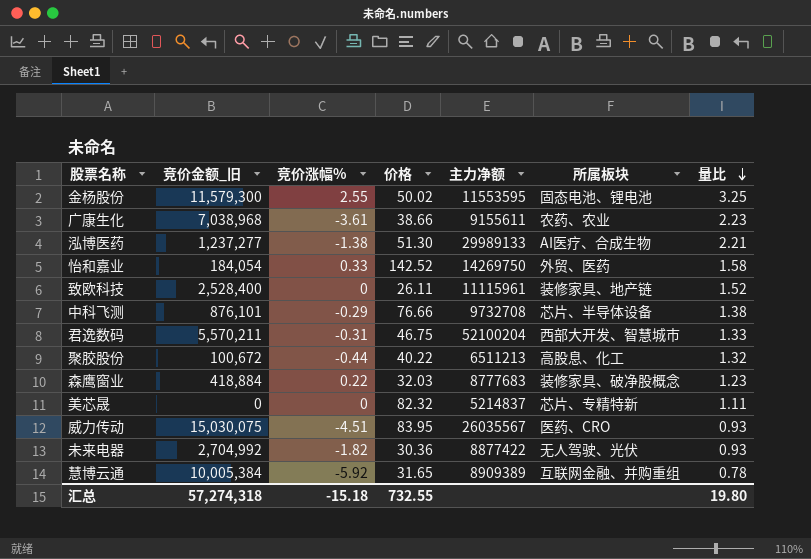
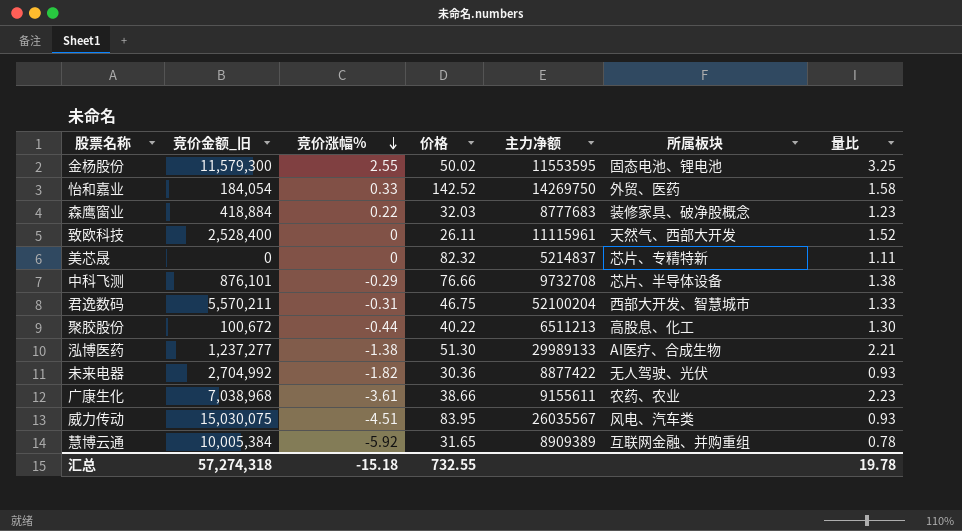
row order: 量比 descending -> 竞价涨幅% descending
致欧科技 | 所属板块: 装修家具、地产链 -> 天然气、西部大开发
聚胶股份 | 量比: 1.32 -> 1.30
威力传动 | 所属板块: 医药、CRO -> 风电、汽车类
汇总 | 量比: 19.80 -> 19.78

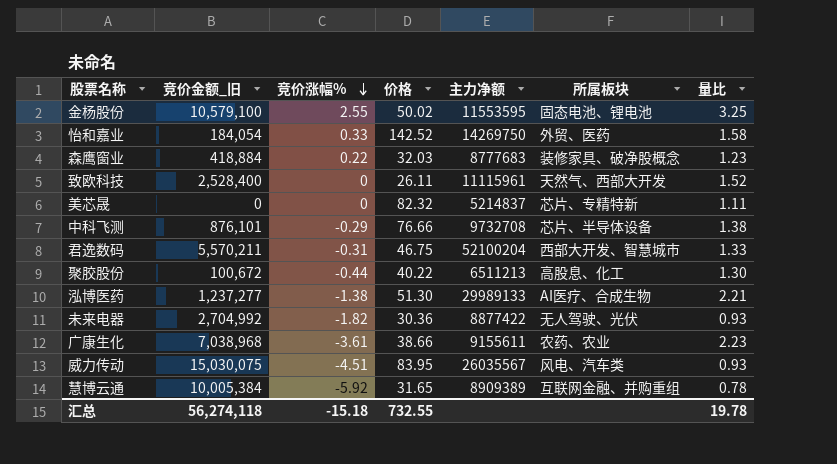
金杨股份 | 竞价金额_旧: 11,579,300 -> 10,579,100
汇总 | 竞价金额_旧: 57,274,318 -> 56,274,118

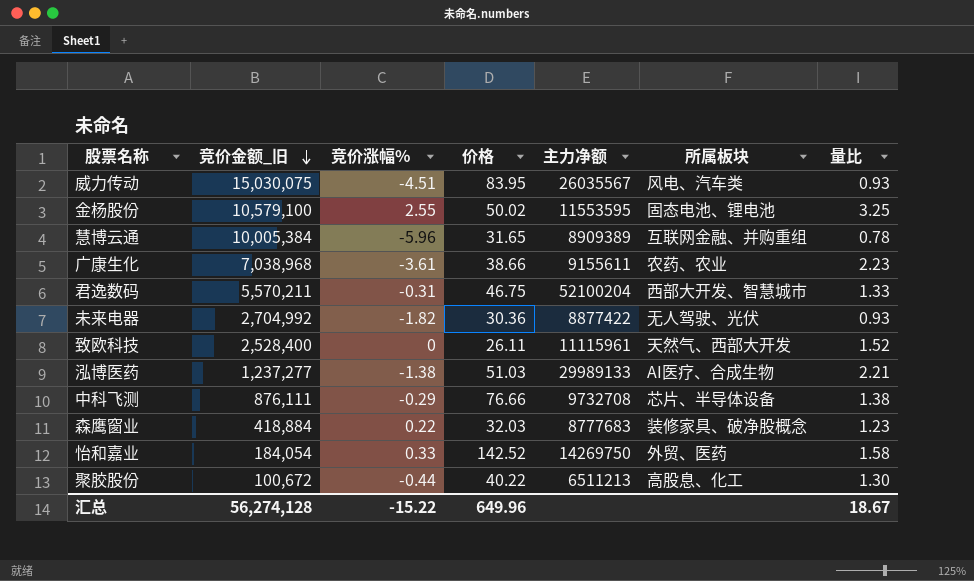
row order: 竞价涨幅% descending -> 竞价金额_旧 descending
row 美芯晟: 0 | 0 | 82.32 | 5214837 | 芯片、专精特新 | 1.11 -> none
慧博云通 | 竞价涨幅%: -5.92 -> -5.96
泓博医药 | 价格: 51.30 -> 51.03
中科飞测 | 竞价金额_旧: 876,101 -> 876,111
汇总 | 竞价金额_旧: 56,274,118 -> 56,274,128
汇总 | 竞价涨幅%: -15.18 -> -15.22
汇总 | 价格: 732.55 -> 649.96
汇总 | 量比: 19.78 -> 18.67

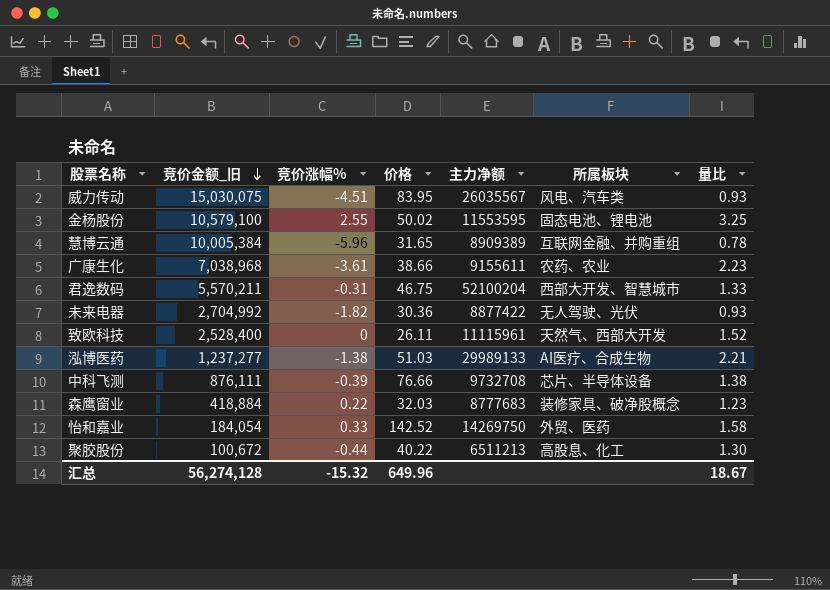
中科飞测 | 竞价涨幅%: -0.29 -> -0.39
汇总 | 竞价涨幅%: -15.22 -> -15.32

